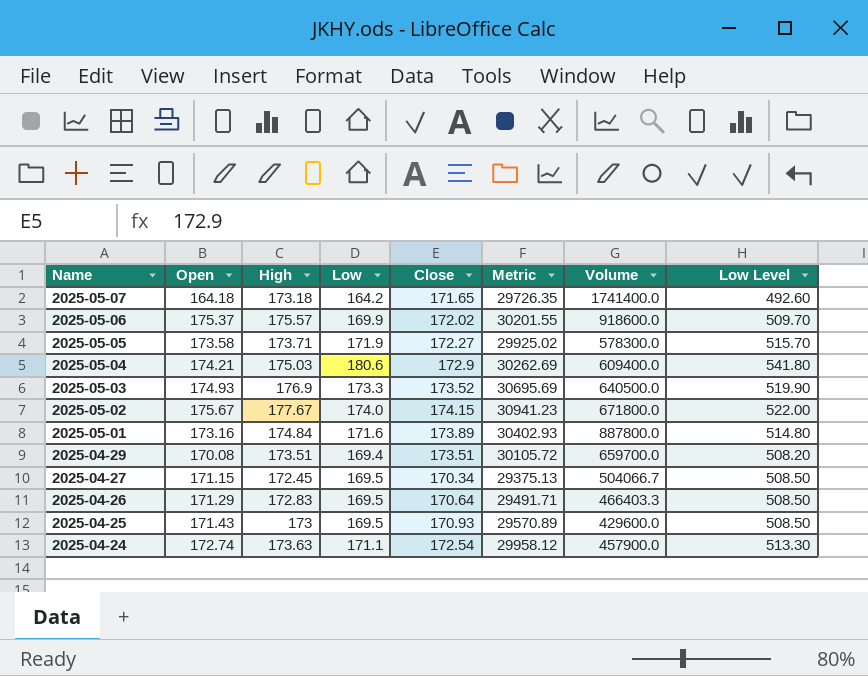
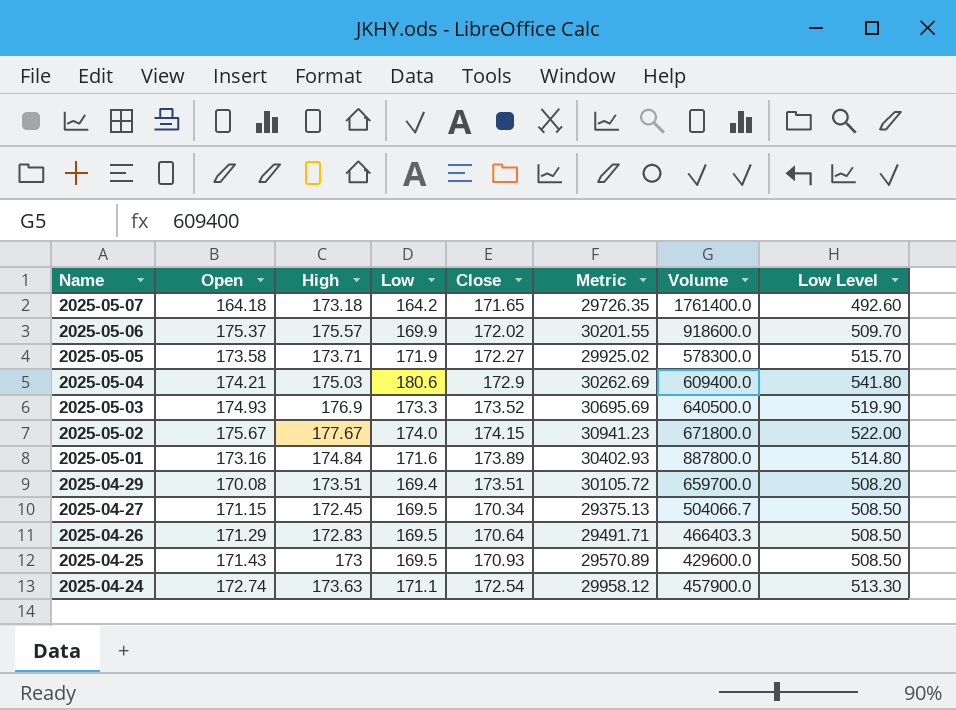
2025-05-07 | Volume: 1741400.0 -> 1761400.0

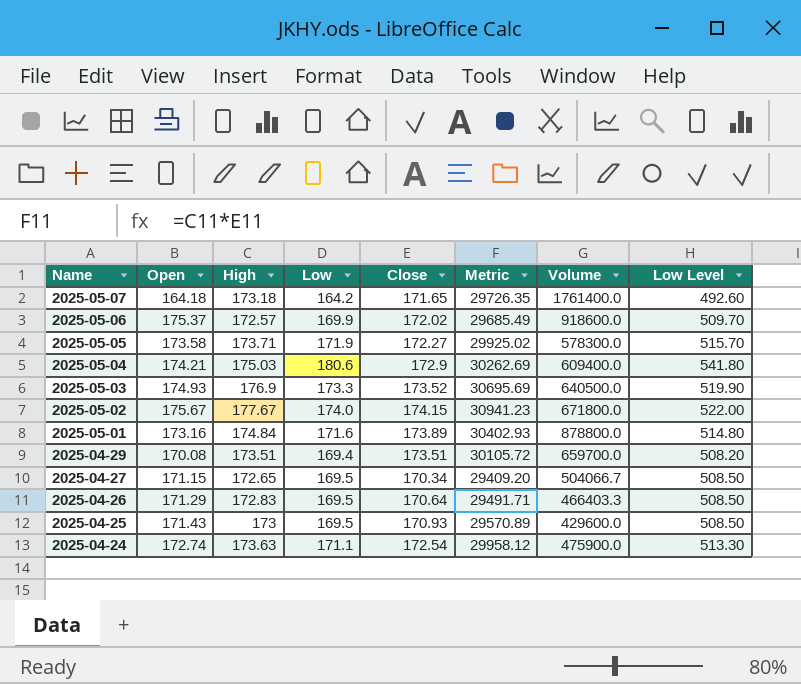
2025-05-06 | High: 175.57 -> 172.57
2025-05-06 | Metric: 30201.55 -> 29685.49
2025-05-01 | Volume: 887800.0 -> 878800.0
2025-04-27 | High: 172.45 -> 172.65
2025-04-27 | Metric: 29375.13 -> 29409.20
2025-04-24 | Volume: 457900.0 -> 475900.0

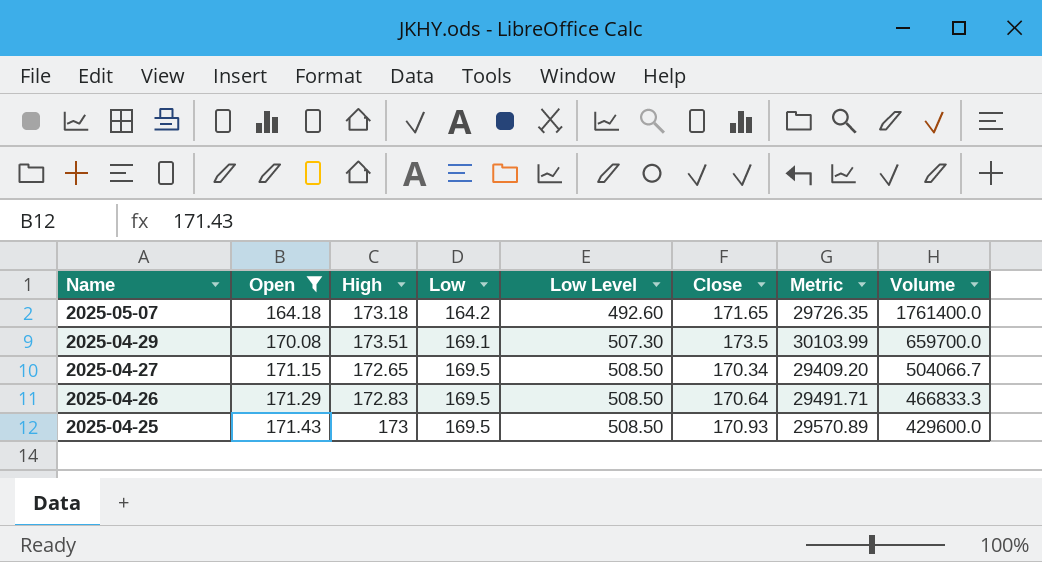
filter: none -> Open <= 171.43
column Low Level | position: 8 -> 5
2025-04-29 | Low: 169.4 -> 169.1
2025-04-29 | Low Level: 508.20 -> 507.30
2025-04-29 | Close: 173.51 -> 173.5
2025-04-29 | Metric: 30105.72 -> 30103.99
2025-04-26 | Volume: 466403.3 -> 466833.3

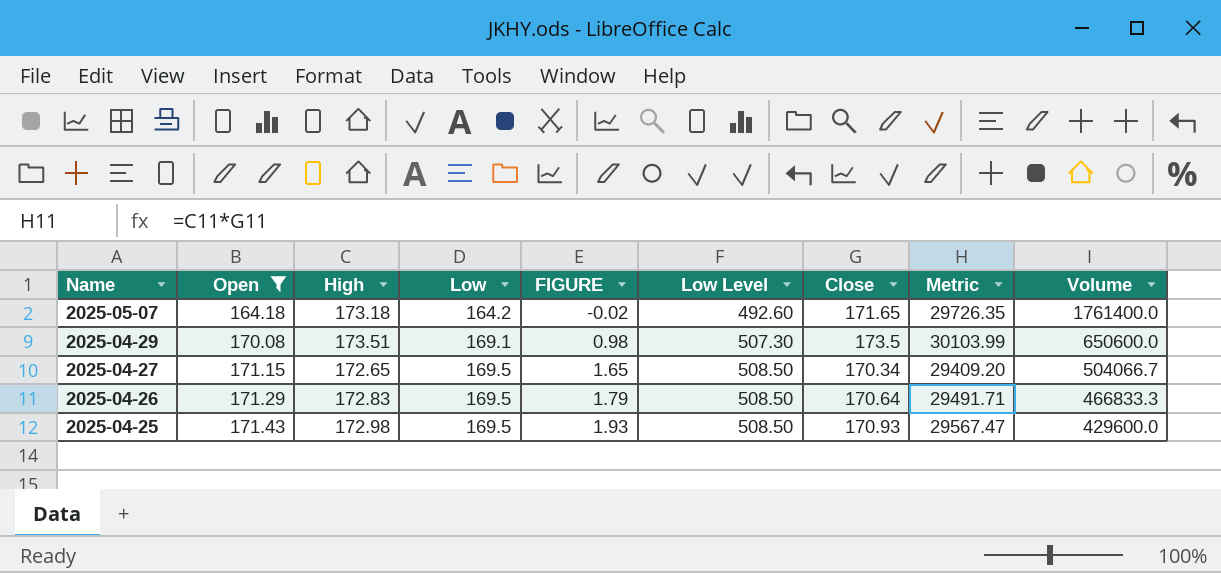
column FIGURE | formula: none -> [Open] - [Low]
2025-04-29 | Volume: 659700.0 -> 650600.0
2025-04-25 | High: 173 -> 172.98
2025-04-25 | Metric: 29570.89 -> 29567.47

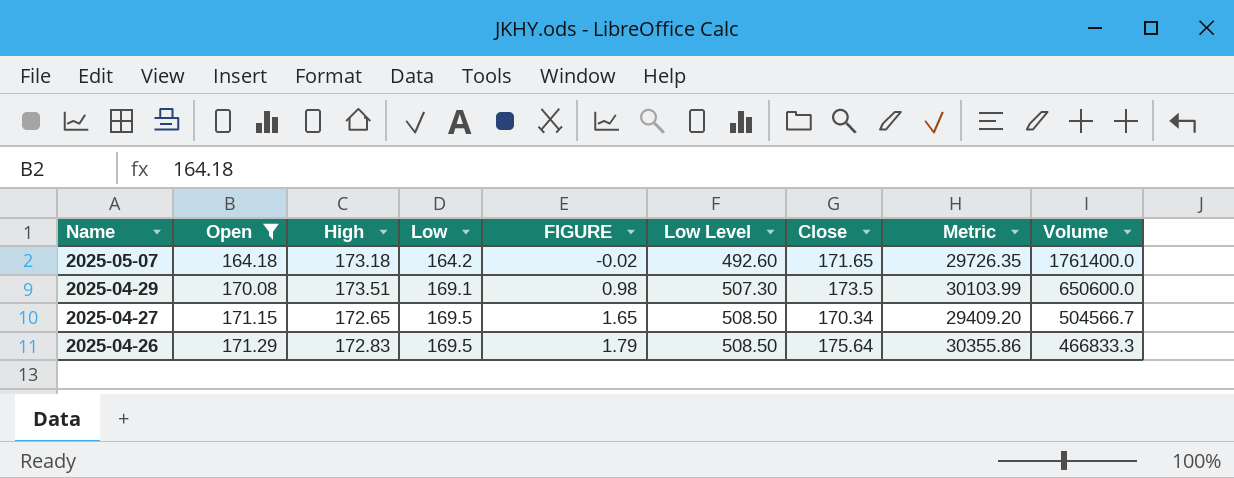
row 2025-04-25: 171.43 | 172.98 | 169.5 | 1.93 | 508.50 | 170.93 | 29567.47 | 429600.0 -> none
2025-04-27 | Volume: 504066.7 -> 504566.7
2025-04-26 | Close: 170.64 -> 175.64
2025-04-26 | Metric: 29491.71 -> 30355.86

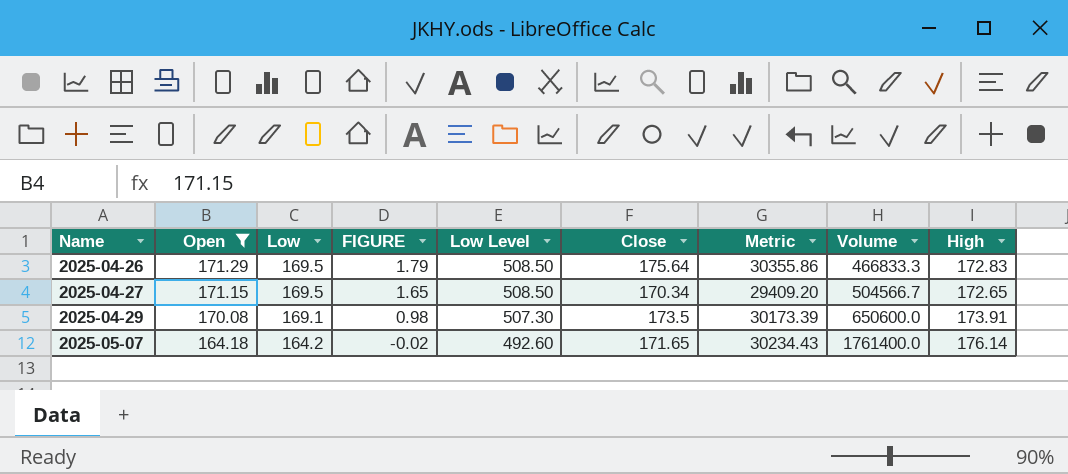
row order: Name descending -> Name ascending
column High | position: 3 -> 9
2025-04-29 | Metric: 30103.99 -> 30173.39
2025-04-29 | High: 173.51 -> 173.91
2025-05-07 | Metric: 29726.35 -> 30234.43
2025-05-07 | High: 173.18 -> 176.14

